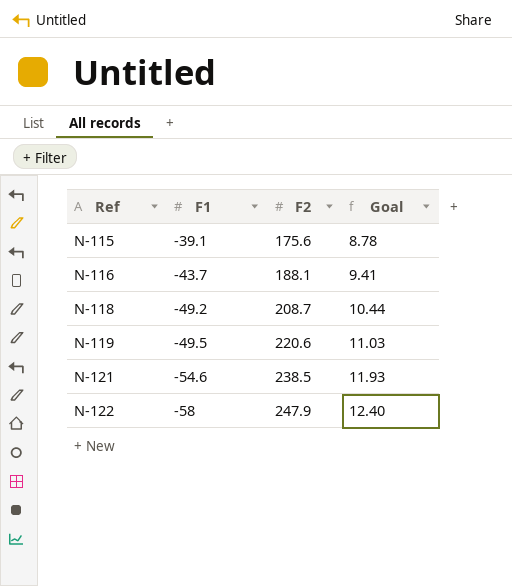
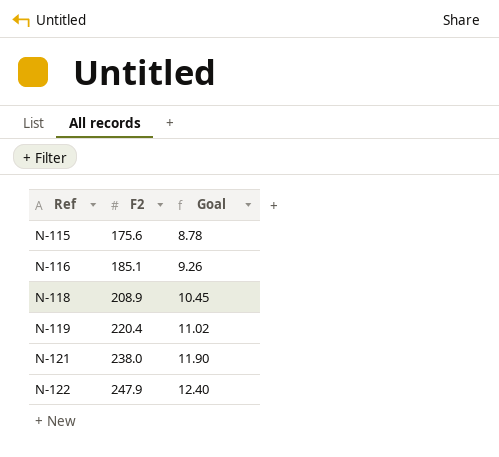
column F1 | position: 2 -> none
N-116 | F2: 188.1 -> 185.1
N-116 | Goal: 9.41 -> 9.26
N-118 | F2: 208.7 -> 208.9
N-118 | Goal: 10.44 -> 10.45
N-119 | F2: 220.6 -> 220.4
N-119 | Goal: 11.03 -> 11.02
N-121 | F2: 238.5 -> 238.0
N-121 | Goal: 11.93 -> 11.90

